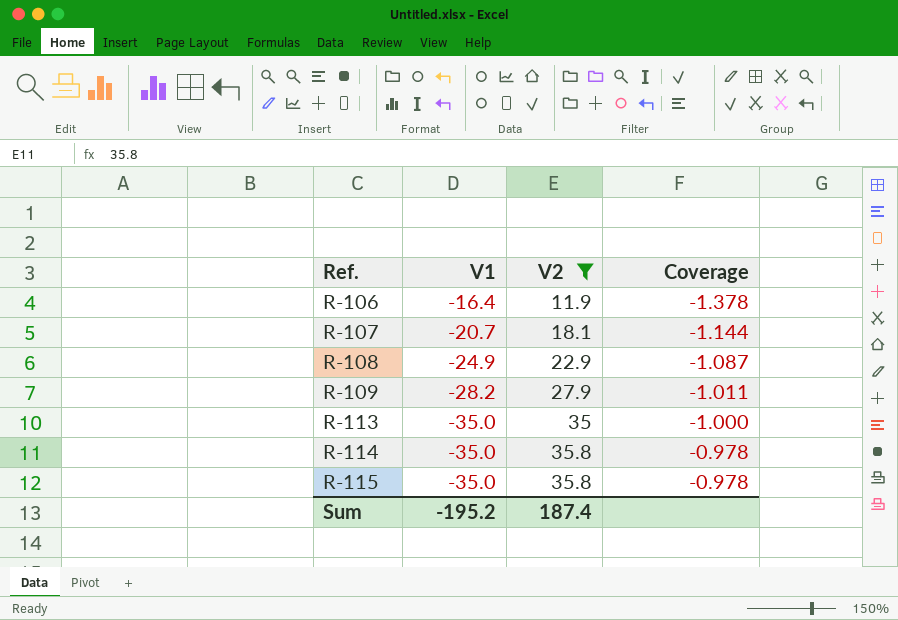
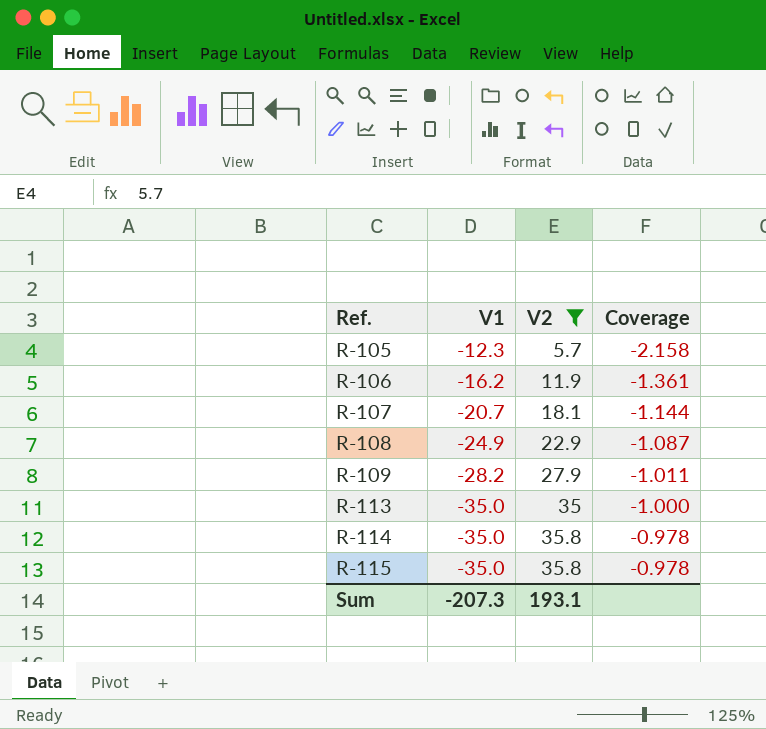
row R-105: none -> -12.3 | 5.7 | -2.158
R-106 | V1: -16.4 -> -16.2
R-106 | Coverage: -1.378 -> -1.361
Sum | V1: -195.2 -> -207.3
Sum | V2: 187.4 -> 193.1

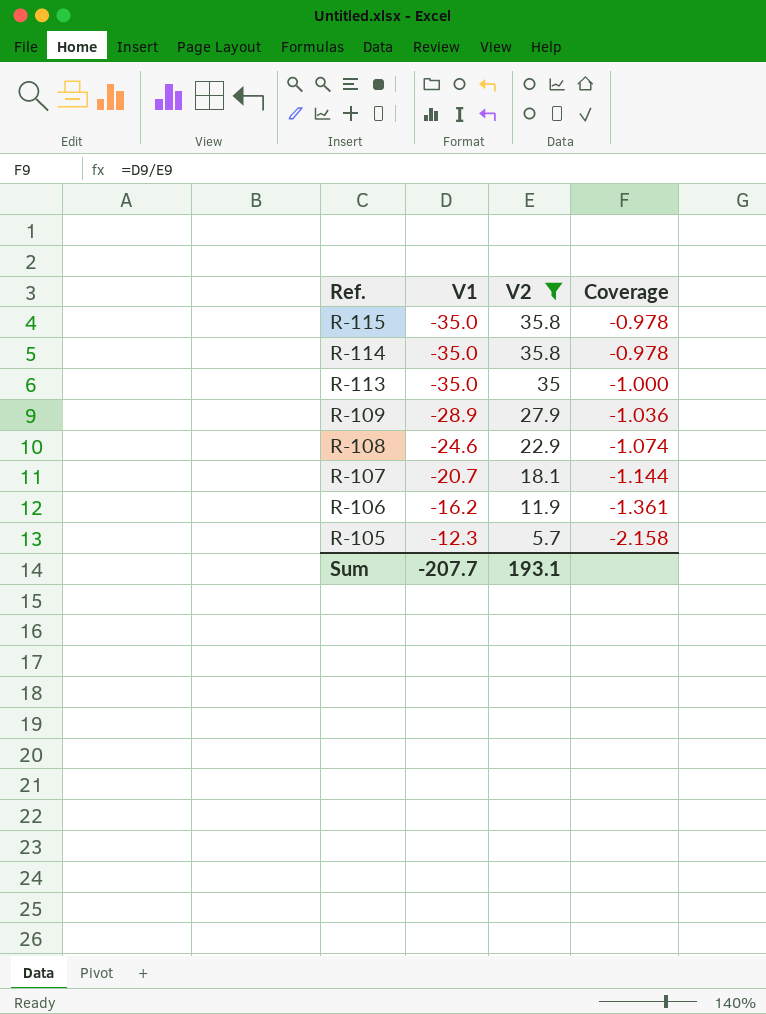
row order: Ref. ascending -> Ref. descending
R-109 | V1: -28.2 -> -28.9
R-109 | Coverage: -1.011 -> -1.036
R-108 | V1: -24.9 -> -24.6
R-108 | Coverage: -1.087 -> -1.074
Sum | V1: -207.3 -> -207.7

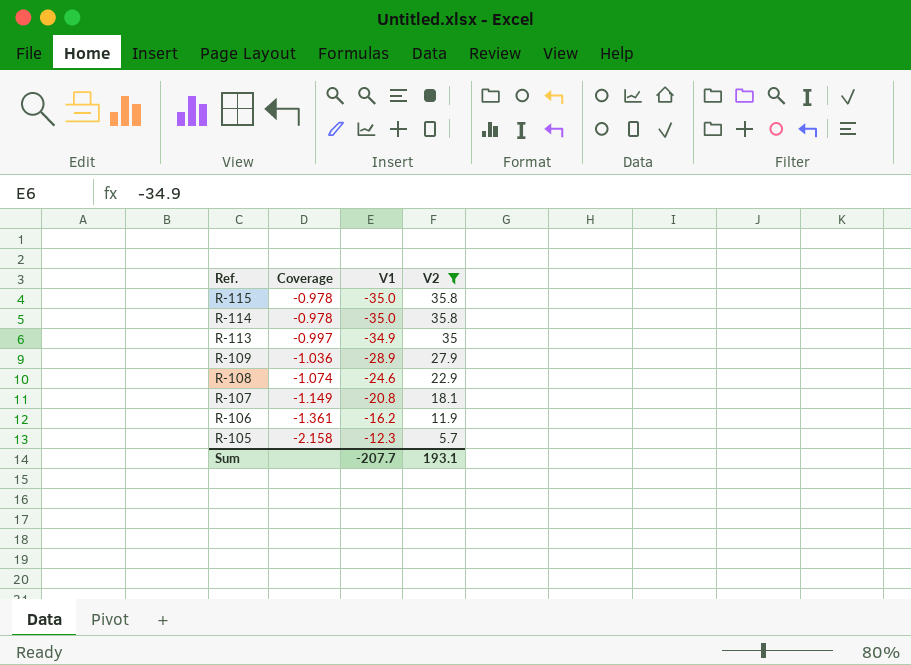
column Coverage | position: 4 -> 2
R-113 | Coverage: -1.000 -> -0.997
R-113 | V1: -35.0 -> -34.9
R-107 | Coverage: -1.144 -> -1.149
R-107 | V1: -20.7 -> -20.8

